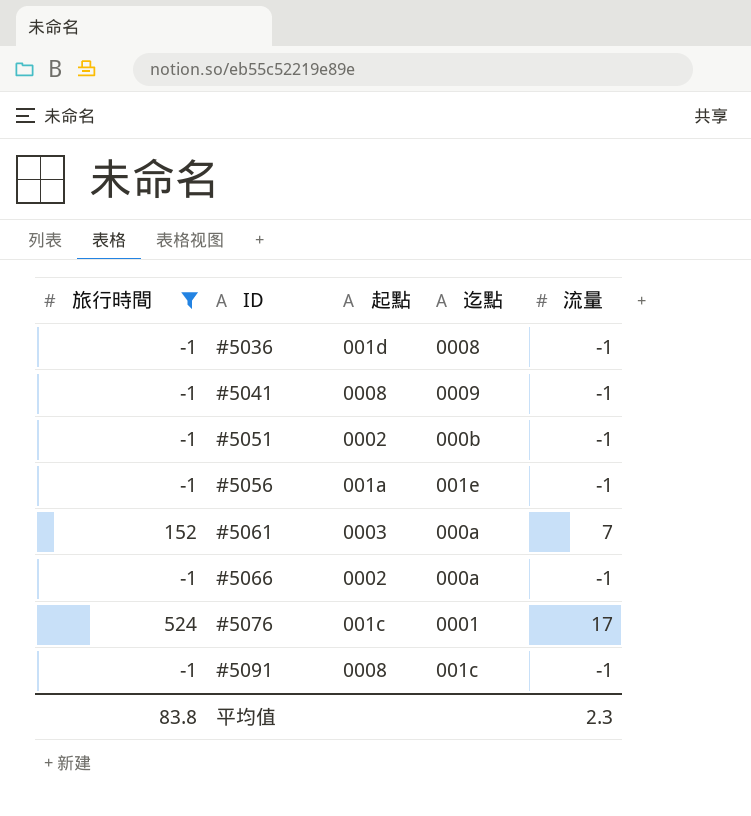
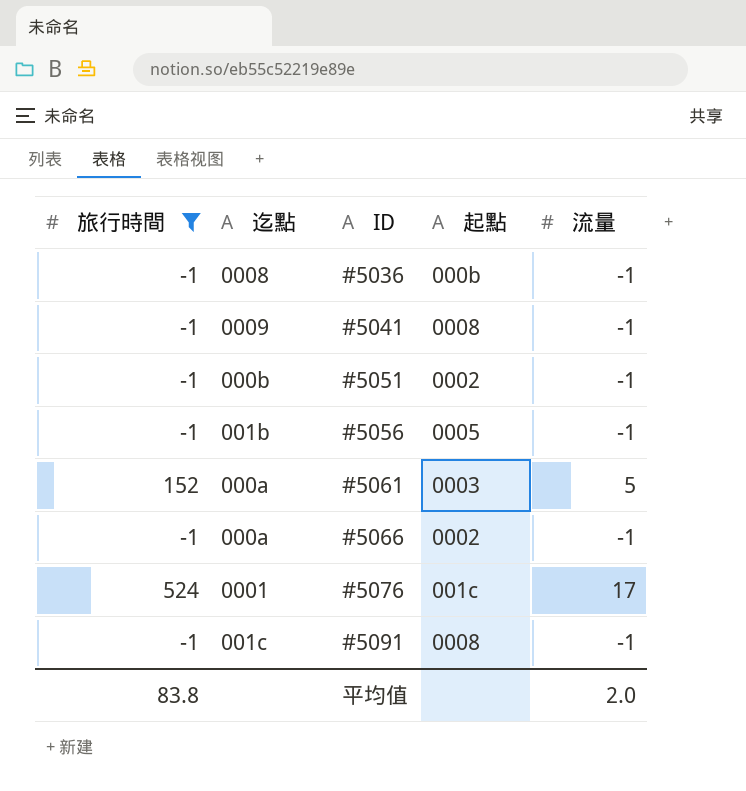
column 迄點 | position: 4 -> 2
#5036 | 起點: 001d -> 000b
#5056 | 迄點: 001e -> 001b
#5056 | 起點: 001a -> 0005
#5061 | 流量: 7 -> 5
平均值 | 流量: 2.3 -> 2.0

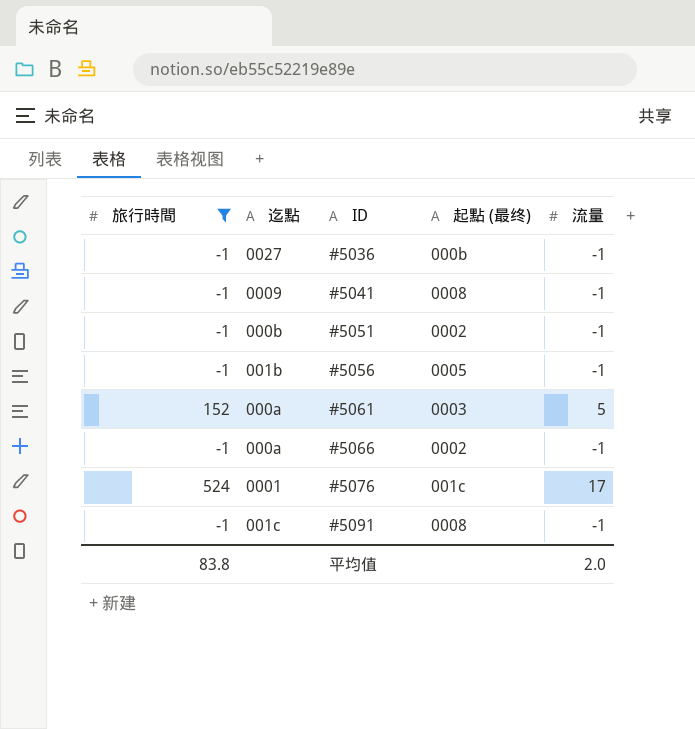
column name: 起點 -> 起點 (最终)
#5036 | 迄點: 0008 -> 0027

